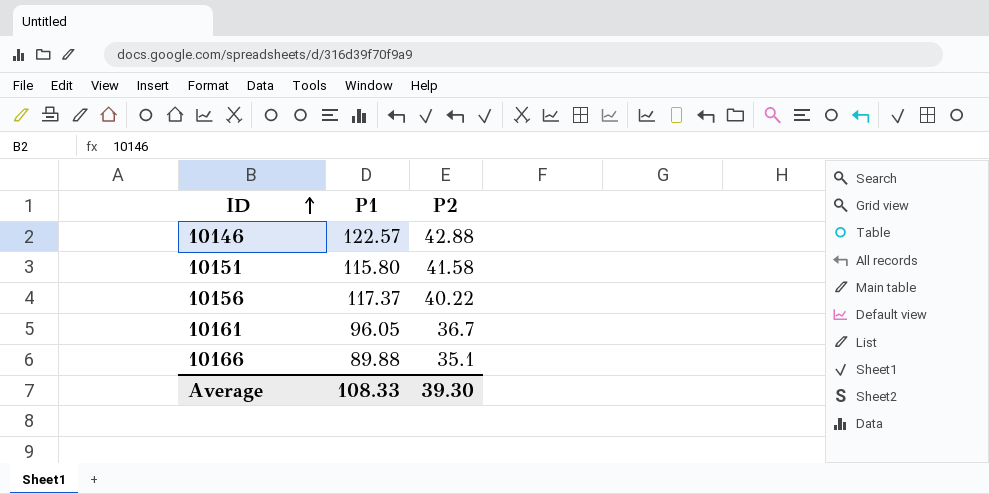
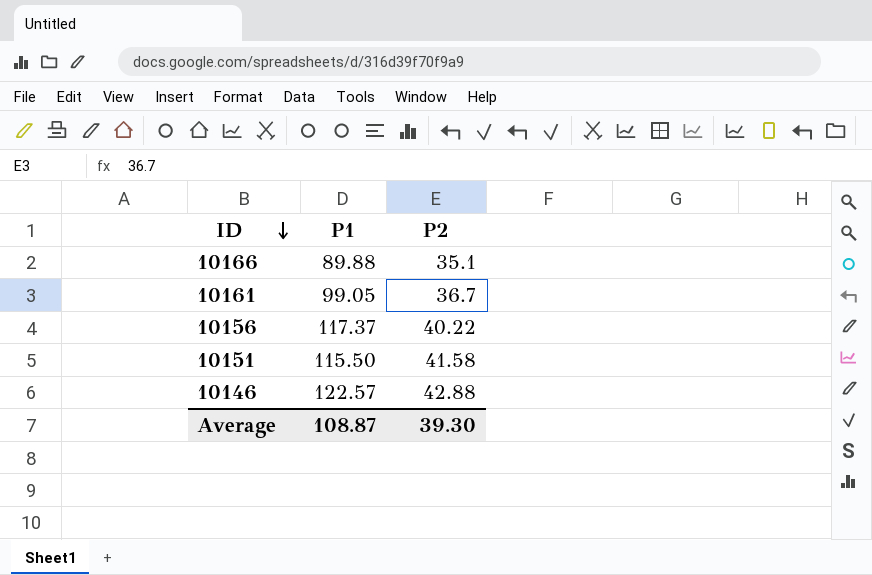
row order: ID ascending -> ID descending
10161 | P1: 96.05 -> 99.05
10151 | P1: 115.80 -> 115.50
Average | P1: 108.33 -> 108.87

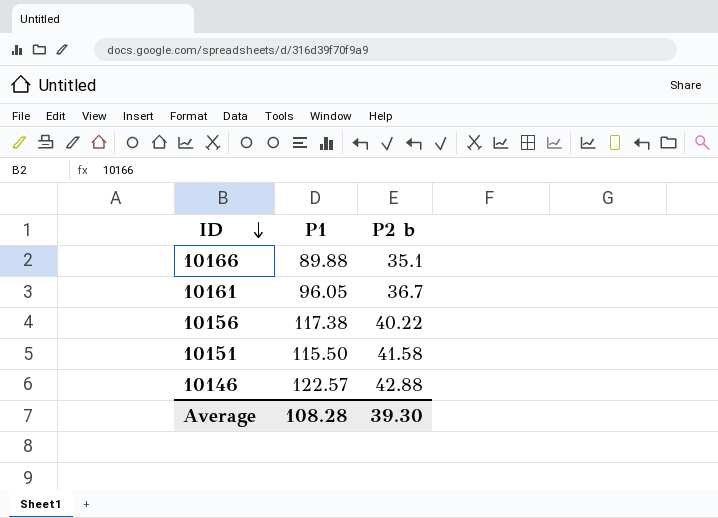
column name: P2 -> P2 b
10161 | P1: 99.05 -> 96.05
10156 | P1: 117.37 -> 117.38
Average | P1: 108.87 -> 108.28

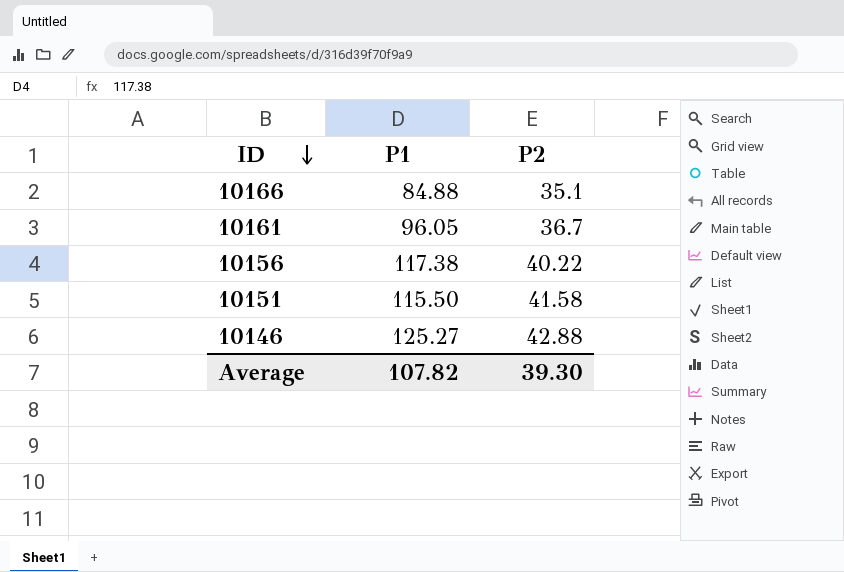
column name: P2 b -> P2
10166 | P1: 89.88 -> 84.88
10146 | P1: 122.57 -> 125.27
Average | P1: 108.28 -> 107.82

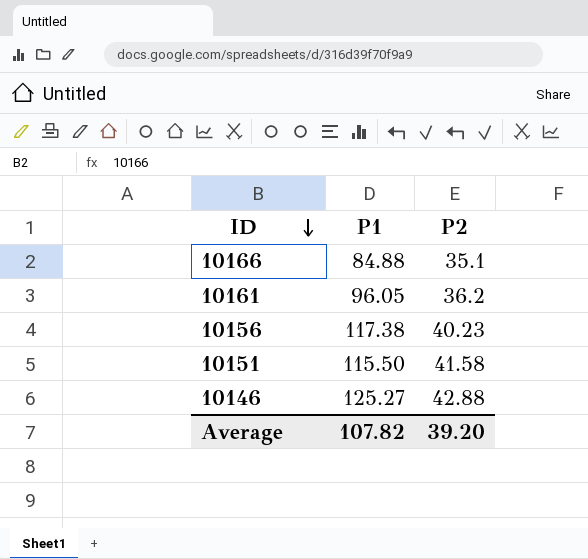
10161 | P2: 36.7 -> 36.2
10156 | P2: 40.22 -> 40.23
Average | P2: 39.30 -> 39.20

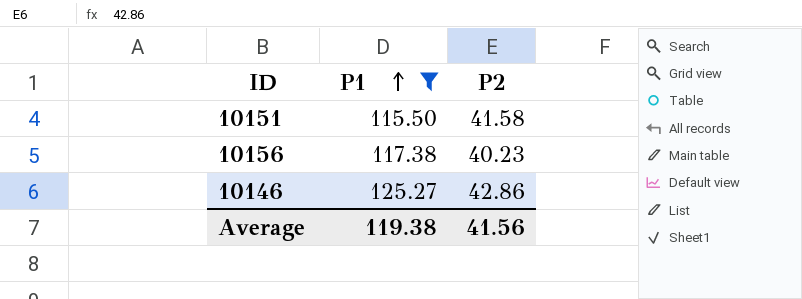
filter: none -> P1 >= 115.50
row order: ID descending -> P1 ascending
10146 | P2: 42.88 -> 42.86
Average | P1: 107.82 -> 119.38
Average | P2: 39.20 -> 41.56

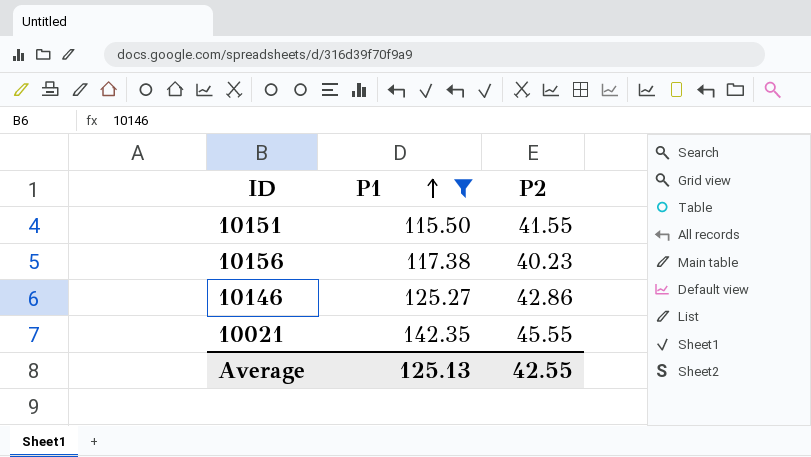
10151 | P2: 41.58 -> 41.55
row 10021: none -> 142.35 | 45.55
Average | P1: 119.38 -> 125.13
Average | P2: 41.56 -> 42.55

